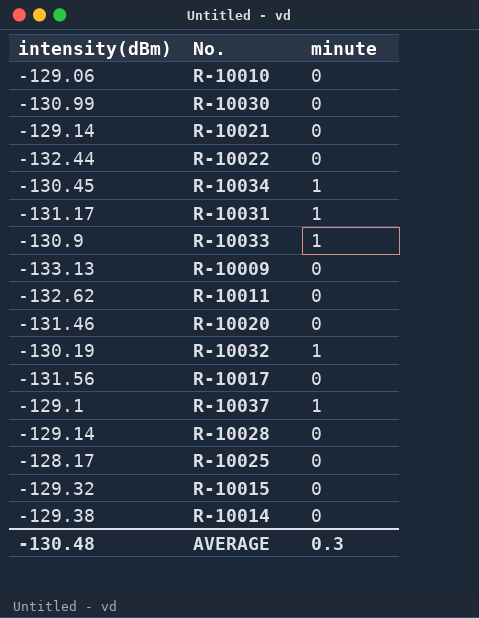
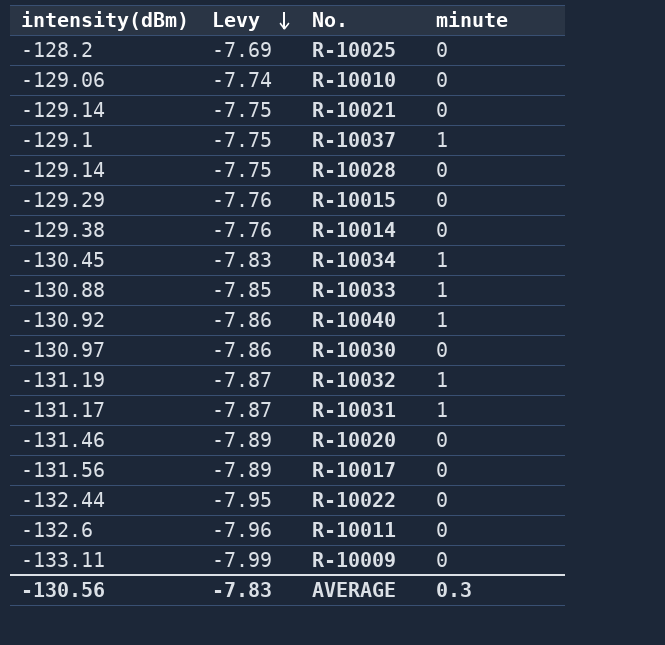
row order: none -> Levy descending
column Levy | formula: none -> [intensity(dBm)] * 0.06
R-10025 | intensity(dBm): -128.17 -> -128.2
R-10015 | intensity(dBm): -129.32 -> -129.29
R-10033 | intensity(dBm): -130.9 -> -130.88
row R-10040: none -> -130.92 | -7.86 | 1
R-10030 | intensity(dBm): -130.99 -> -130.97
R-10032 | intensity(dBm): -130.19 -> -131.19
R-10011 | intensity(dBm): -132.62 -> -132.6
R-10009 | intensity(dBm): -133.13 -> -133.11
AVERAGE | intensity(dBm): -130.48 -> -130.56

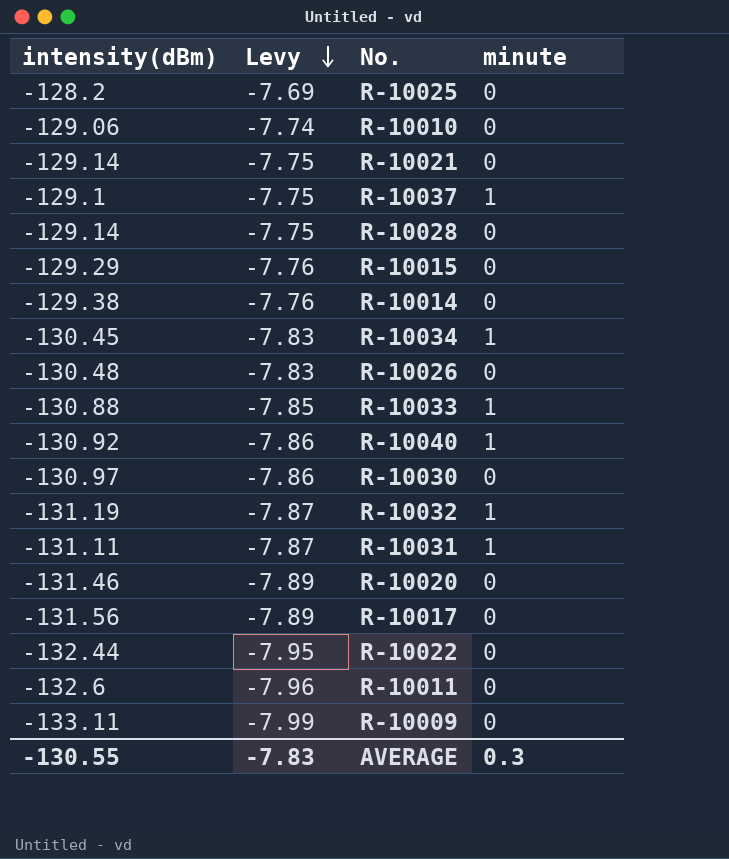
row R-10026: none -> -130.48 | -7.83 | 0
R-10031 | intensity(dBm): -131.17 -> -131.11
AVERAGE | intensity(dBm): -130.56 -> -130.55

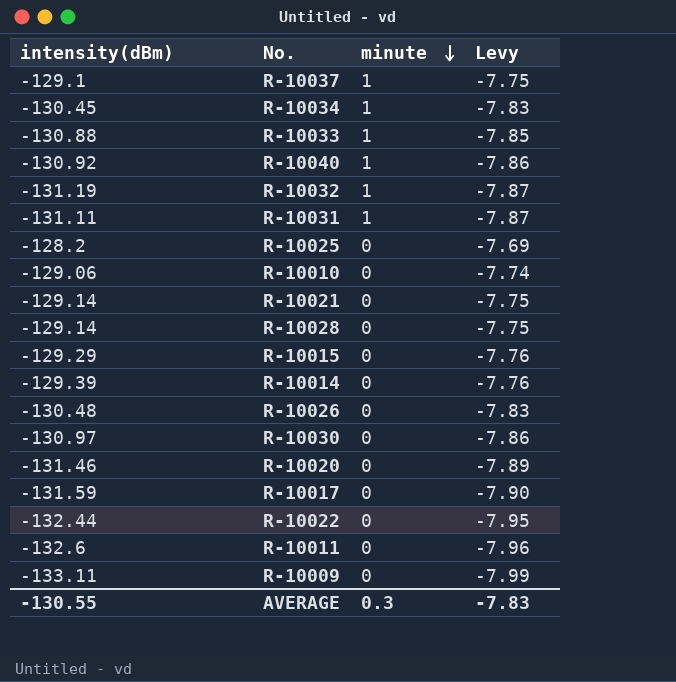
row order: Levy descending -> minute descending
column Levy | position: 2 -> 4
R-10014 | intensity(dBm): -129.38 -> -129.39
R-10017 | intensity(dBm): -131.56 -> -131.59
R-10017 | Levy: -7.89 -> -7.90

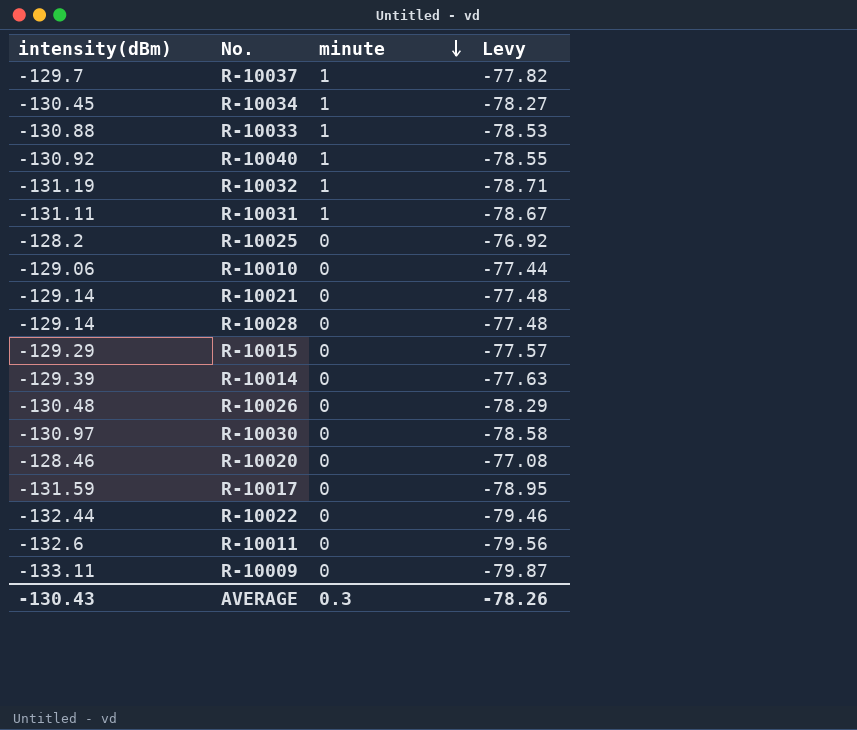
column Levy | formula: [intensity(dBm)] * 0.06 -> [intensity(dBm)] * 0.6
R-10037 | intensity(dBm): -129.1 -> -129.7
R-10020 | intensity(dBm): -131.46 -> -128.46
AVERAGE | intensity(dBm): -130.55 -> -130.43
AVERAGE | Levy: -7.83 -> -78.26

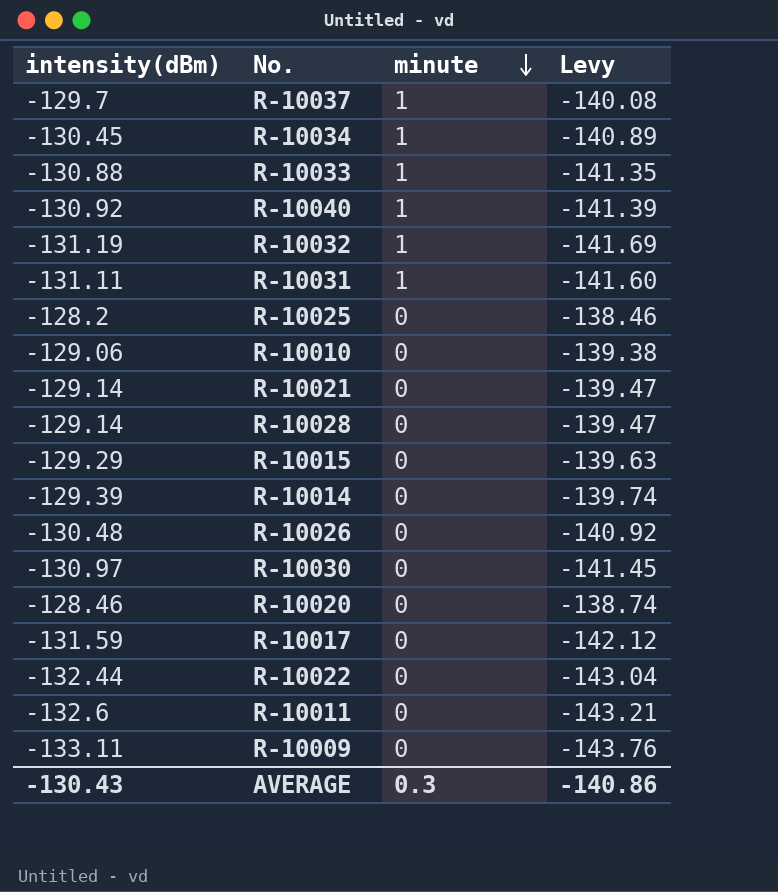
column Levy | formula: [intensity(dBm)] * 0.6 -> [intensity(dBm)] * 1.08
AVERAGE | Levy: -78.26 -> -140.86

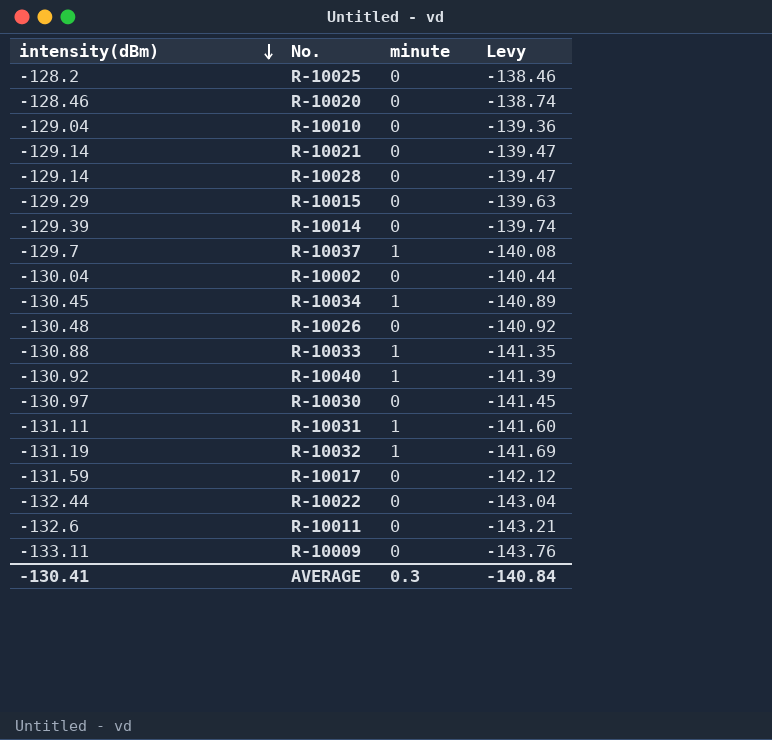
row order: minute descending -> intensity(dBm) descending
R-10010 | intensity(dBm): -129.06 -> -129.04
R-10010 | Levy: -139.38 -> -139.36
row R-10002: none -> -130.04 | 0 | -140.44
AVERAGE | intensity(dBm): -130.43 -> -130.41
AVERAGE | Levy: -140.86 -> -140.84

